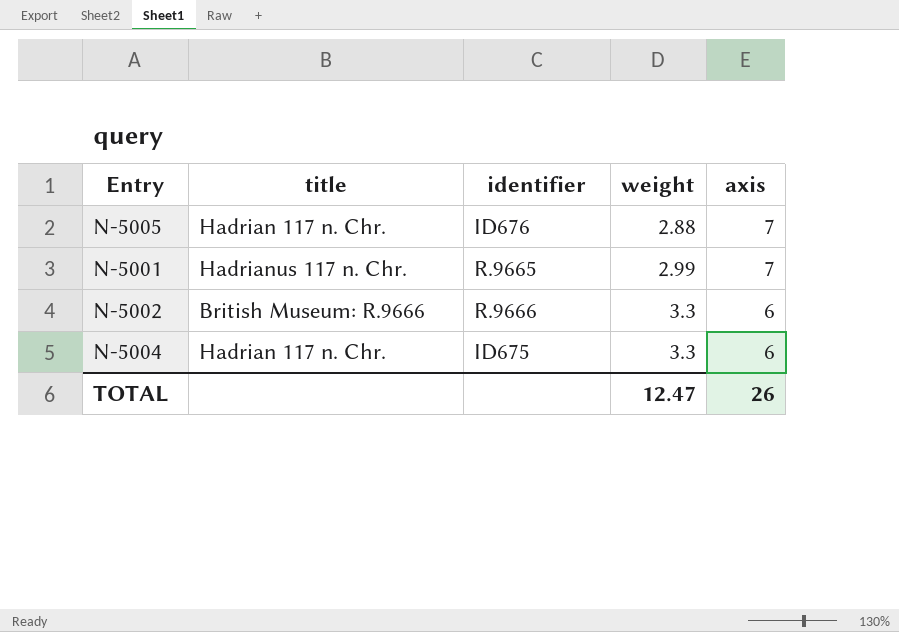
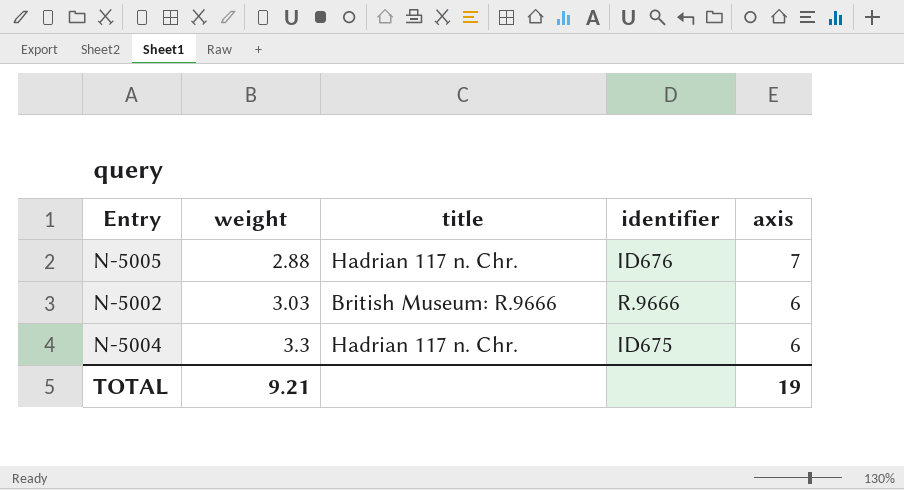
column weight | position: 4 -> 2
row N-5001: Hadrianus 117 n. Chr. | R.9665 | 2.99 | 7 -> none
N-5002 | weight: 3.3 -> 3.03
TOTAL | weight: 12.47 -> 9.21
TOTAL | axis: 26 -> 19

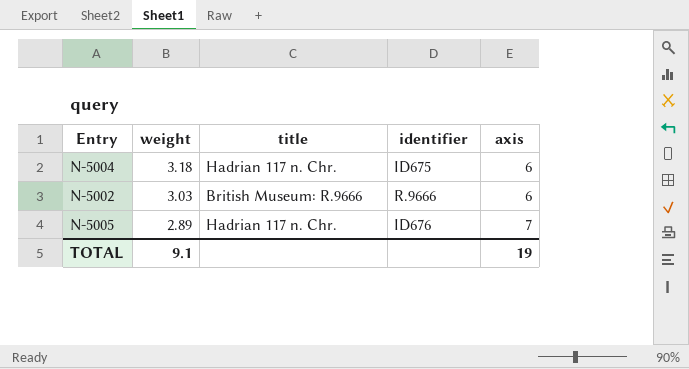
row order: weight ascending -> weight descending
N-5004 | weight: 3.3 -> 3.18
N-5005 | weight: 2.88 -> 2.89
TOTAL | weight: 9.21 -> 9.1

